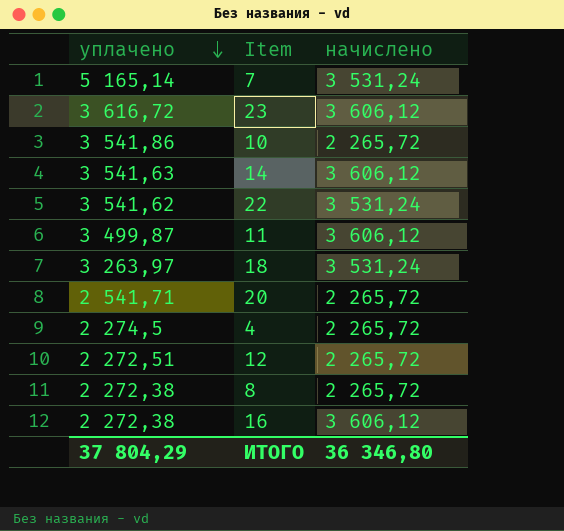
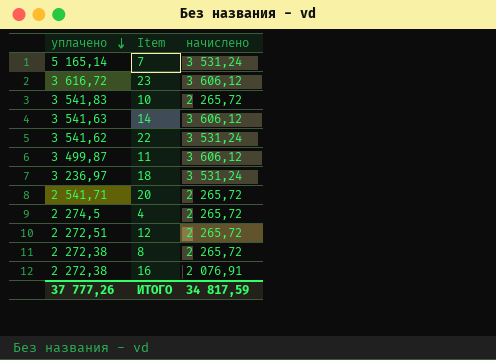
10 | уплачено: 3 541,86 -> 3 541,83
18 | уплачено: 3 263,97 -> 3 236,97
16 | начислено: 3 606,12 -> 2 076,91
ИТОГО | уплачено: 37 804,29 -> 37 777,26
ИТОГО | начислено: 36 346,80 -> 34 817,59

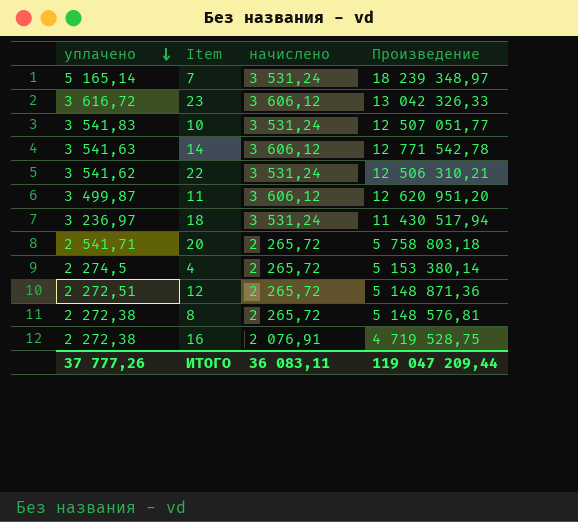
column Произведение | formula: none -> [уплачено] * [начислено]
10 | начислено: 2 265,72 -> 3 531,24
ИТОГО | начислено: 34 817,59 -> 36 083,11

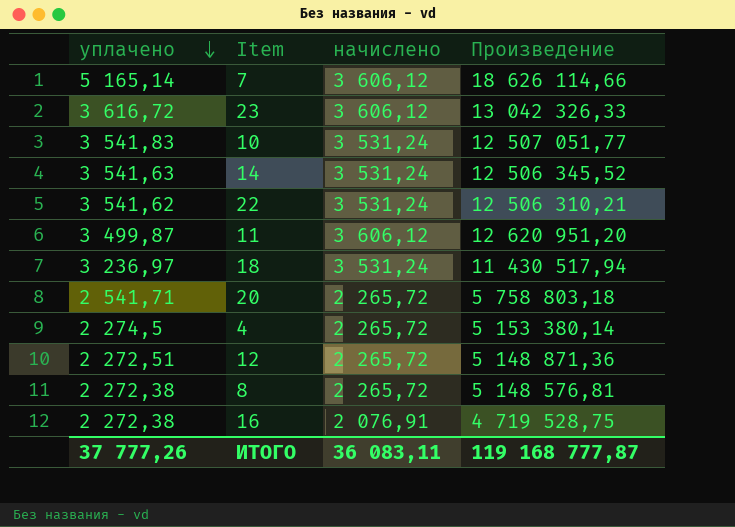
7 | начислено: 3 531,24 -> 3 606,12
7 | Произведение: 18 239 348,97 -> 18 626 114,66
14 | начислено: 3 606,12 -> 3 531,24
14 | Произведение: 12 771 542,78 -> 12 506 345,52
ИТОГО | Произведение: 119 047 209,44 -> 119 168 777,87

